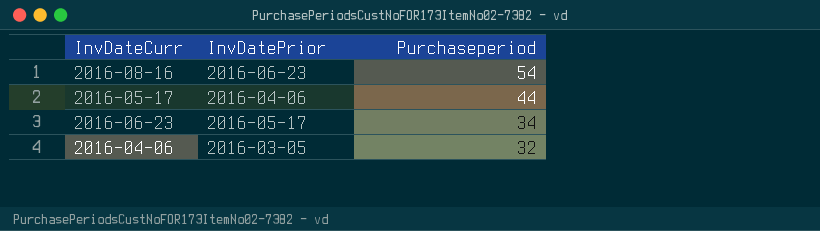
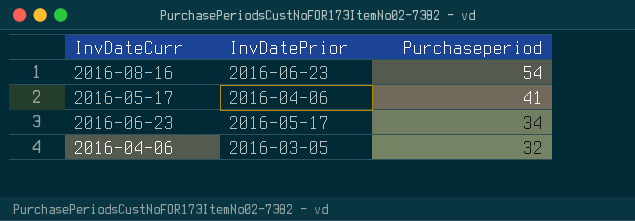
2016-05-17 | Purchaseperiod: 44 -> 41

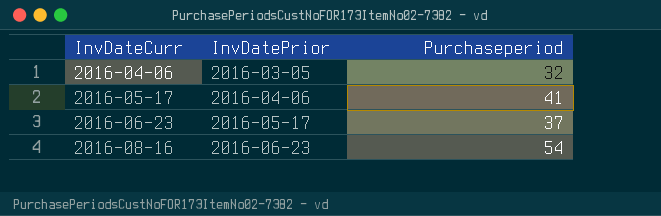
row order: Purchaseperiod descending -> InvDateCurr ascending
2016-06-23 | Purchaseperiod: 34 -> 37

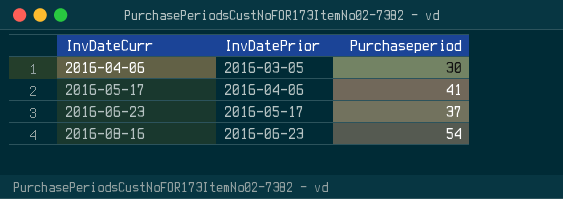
2016-04-06 | Purchaseperiod: 32 -> 30

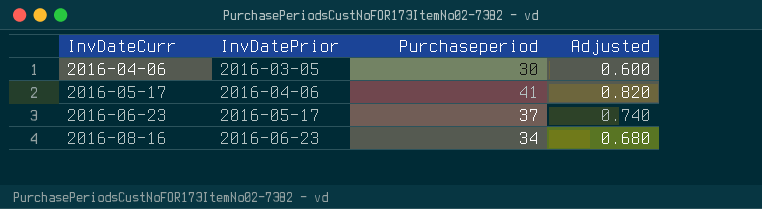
column Adjusted | formula: none -> [Purchaseperiod] * 0.02
2016-08-16 | Purchaseperiod: 54 -> 34

